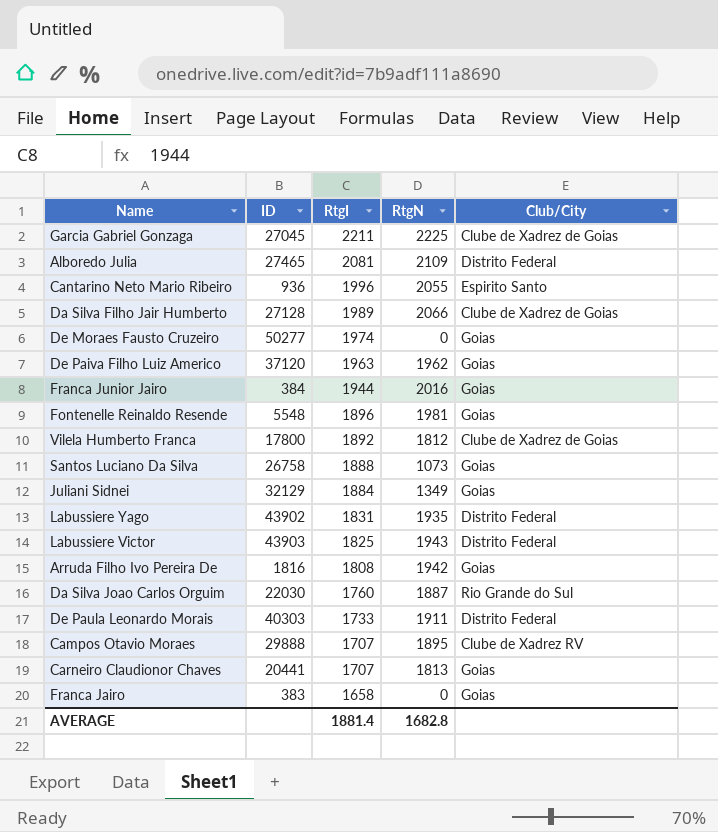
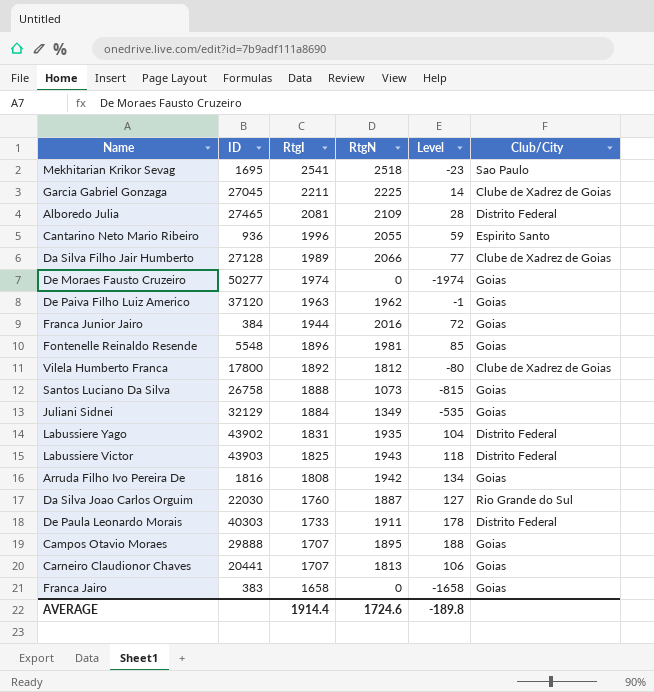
column Level | formula: none -> [RtgN] - [RtgI]
row Mekhitarian Krikor Sevag: none -> 1695 | 2541 | 2518 | -23 | Sao Paulo
Campos Otavio Moraes | Club/City: Clube de Xadrez RV -> Goias
AVERAGE | RtgI: 1881.4 -> 1914.4
AVERAGE | RtgN: 1682.8 -> 1724.6

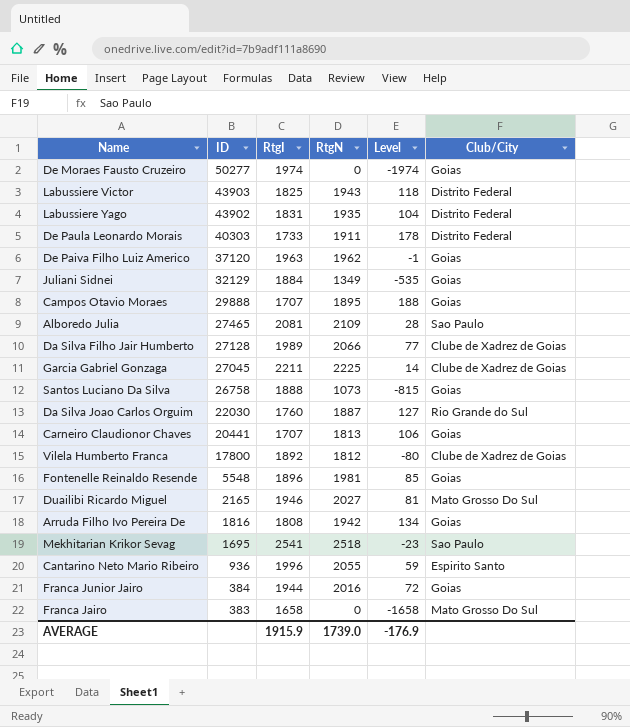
row order: RtgI descending -> ID descending
Alboredo Julia | Club/City: Distrito Federal -> Sao Paulo
row Duailibi Ricardo Miguel: none -> 2165 | 1946 | 2027 | 81 | Mato Grosso Do Sul
Franca Jairo | Club/City: Goias -> Mato Grosso Do Sul
AVERAGE | RtgI: 1914.4 -> 1915.9
AVERAGE | RtgN: 1724.6 -> 1739.0
AVERAGE | Level: -189.8 -> -176.9

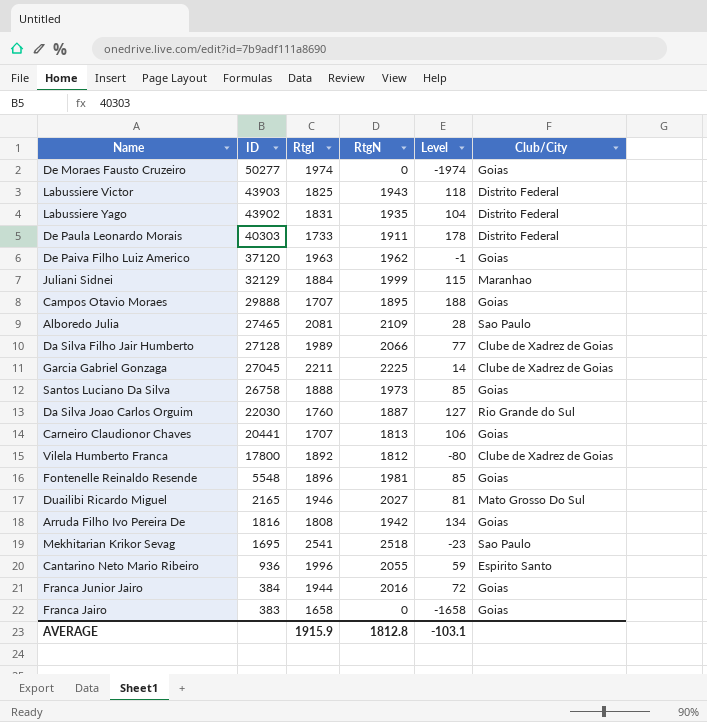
Juliani Sidnei | RtgN: 1349 -> 1999
Juliani Sidnei | Level: -535 -> 115
Juliani Sidnei | Club/City: Goias -> Maranhao
Santos Luciano Da Silva | RtgN: 1073 -> 1973
Santos Luciano Da Silva | Level: -815 -> 85
Franca Jairo | Club/City: Mato Grosso Do Sul -> Goias
AVERAGE | RtgN: 1739.0 -> 1812.8
AVERAGE | Level: -176.9 -> -103.1

